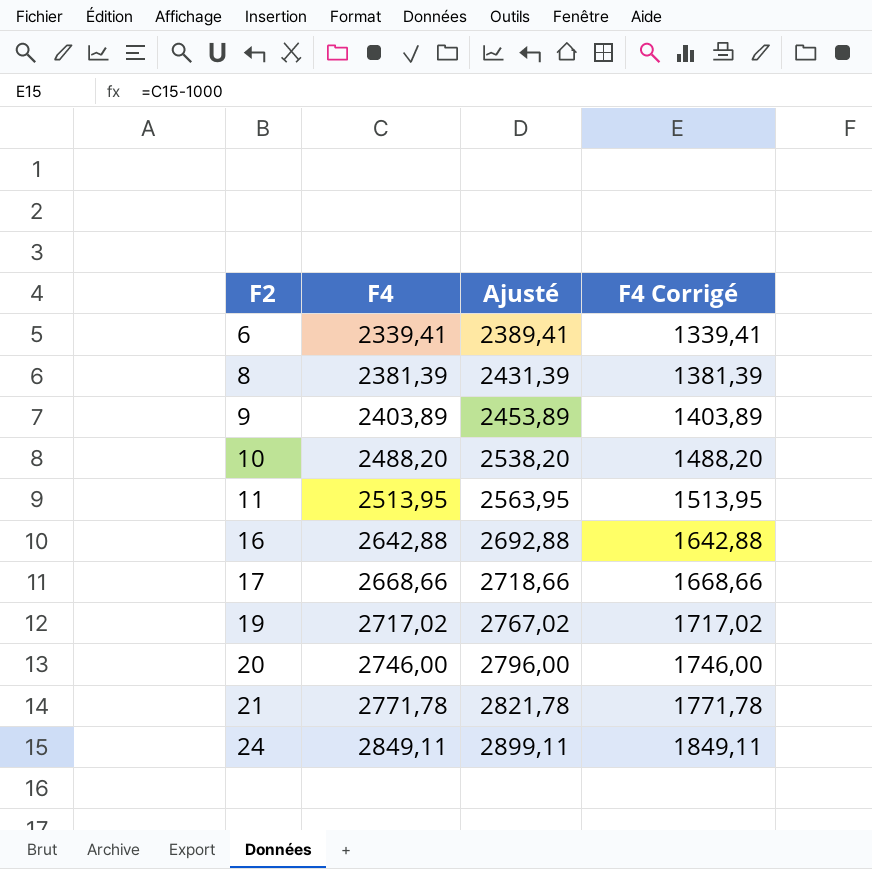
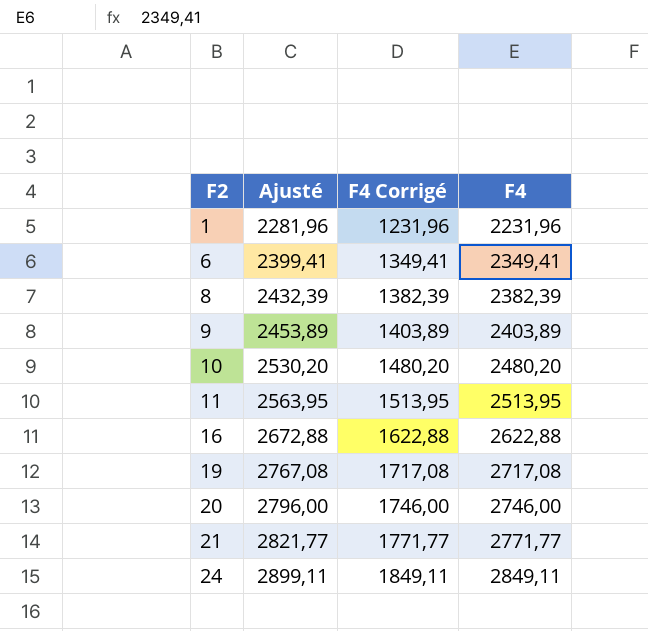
column F4 | position: 2 -> 4
row 17: 2668,66 | 2718,66 | 1668,66 -> none
row 1: none -> 2281,96 | 1231,96 | 2231,96
6 | Ajusté: 2389,41 -> 2399,41
6 | F4 Corrigé: 1339,41 -> 1349,41
6 | F4: 2339,41 -> 2349,41
8 | Ajusté: 2431,39 -> 2432,39
8 | F4 Corrigé: 1381,39 -> 1382,39
8 | F4: 2381,39 -> 2382,39
10 | Ajusté: 2538,20 -> 2530,20
10 | F4 Corrigé: 1488,20 -> 1480,20
10 | F4: 2488,20 -> 2480,20
16 | Ajusté: 2692,88 -> 2672,88
16 | F4 Corrigé: 1642,88 -> 1622,88
16 | F4: 2642,88 -> 2622,88
19 | Ajusté: 2767,02 -> 2767,08
19 | F4 Corrigé: 1717,02 -> 1717,08
19 | F4: 2717,02 -> 2717,08
21 | Ajusté: 2821,78 -> 2821,77
21 | F4 Corrigé: 1771,78 -> 1771,77
21 | F4: 2771,78 -> 2771,77

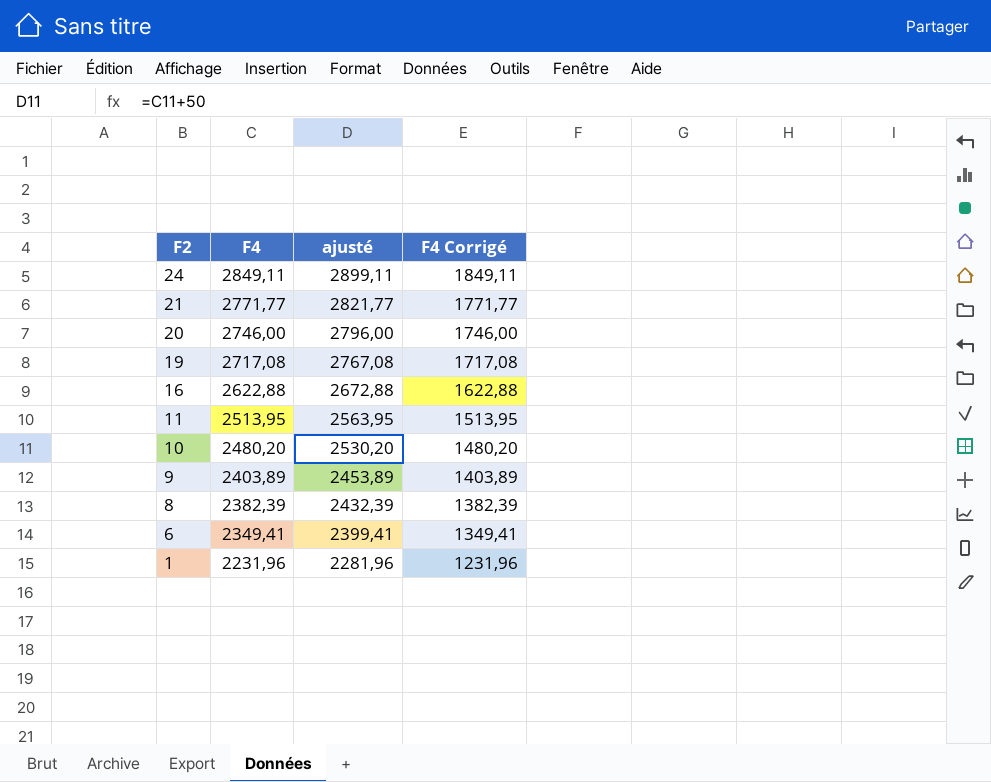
row order: F2 ascending -> F2 descending
column F4 | position: 4 -> 2
column name: Ajusté -> ajusté

